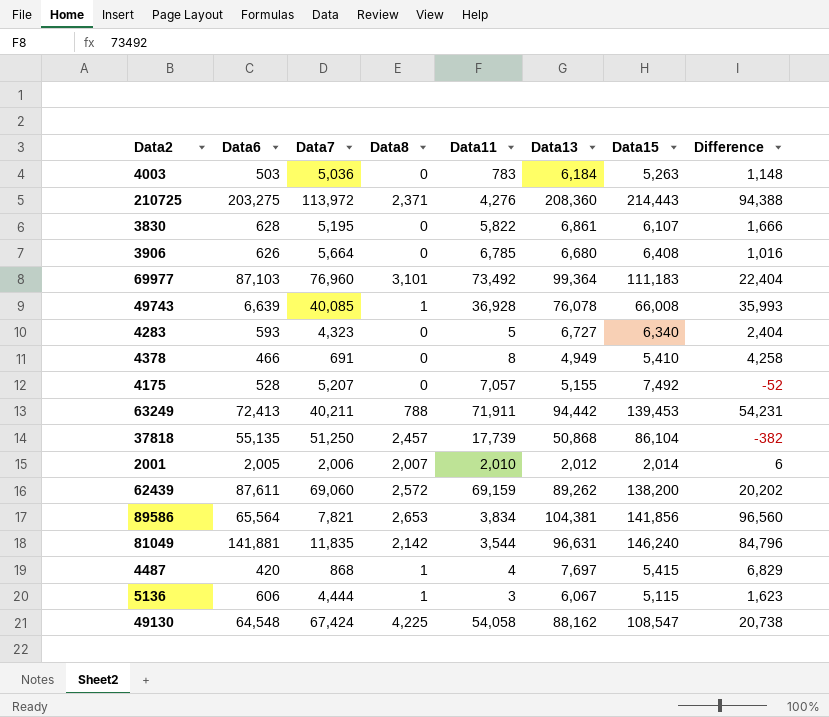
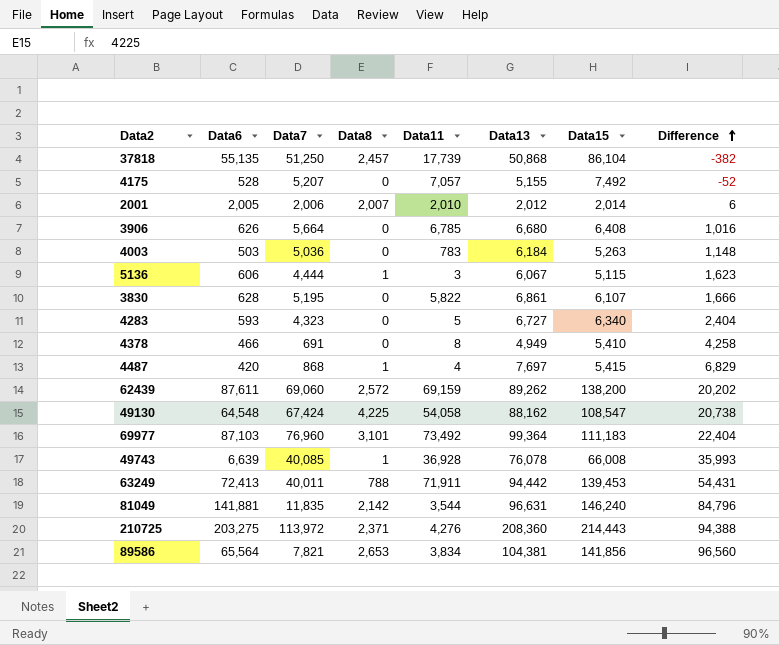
row order: none -> Difference ascending
63249 | Data7: 40,211 -> 40,011
63249 | Difference: 54,231 -> 54,431

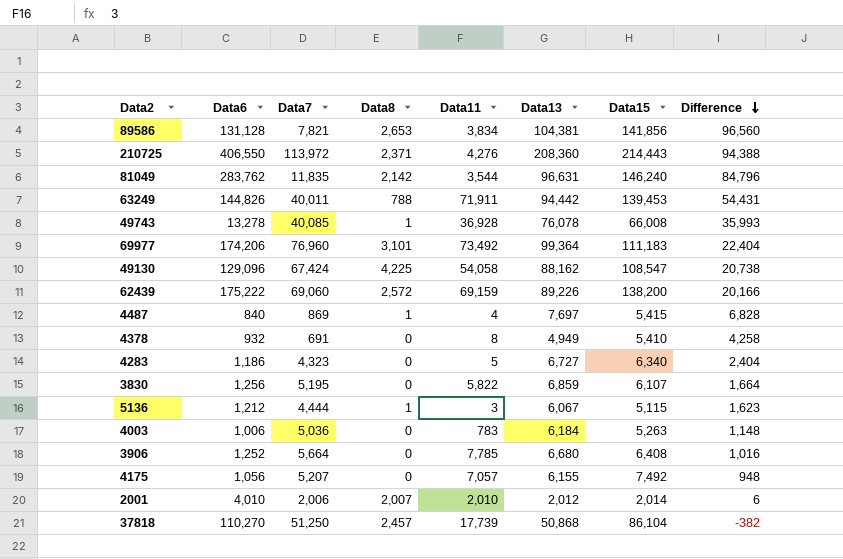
row order: Difference ascending -> Difference descending
89586 | Data6: 65,564 -> 131,128
210725 | Data6: 203,275 -> 406,550
81049 | Data6: 141,881 -> 283,762
63249 | Data6: 72,413 -> 144,826
49743 | Data6: 6,639 -> 13,278
69977 | Data6: 87,103 -> 174,206
49130 | Data6: 64,548 -> 129,096
62439 | Data6: 87,611 -> 175,222
62439 | Data13: 89,262 -> 89,226
62439 | Difference: 20,202 -> 20,166
4487 | Data6: 420 -> 840
4487 | Data7: 868 -> 869
4487 | Difference: 6,829 -> 6,828
4378 | Data6: 466 -> 932
4283 | Data6: 593 -> 1,186
3830 | Data6: 628 -> 1,256
3830 | Data13: 6,861 -> 6,859
3830 | Difference: 1,666 -> 1,664
5136 | Data6: 606 -> 1,212
4003 | Data6: 503 -> 1,006
3906 | Data6: 626 -> 1,252
3906 | Data11: 6,785 -> 7,785
4175 | Data6: 528 -> 1,056
4175 | Data13: 5,155 -> 6,155
4175 | Difference: -52 -> 948
2001 | Data6: 2,005 -> 4,010
37818 | Data6: 55,135 -> 110,270

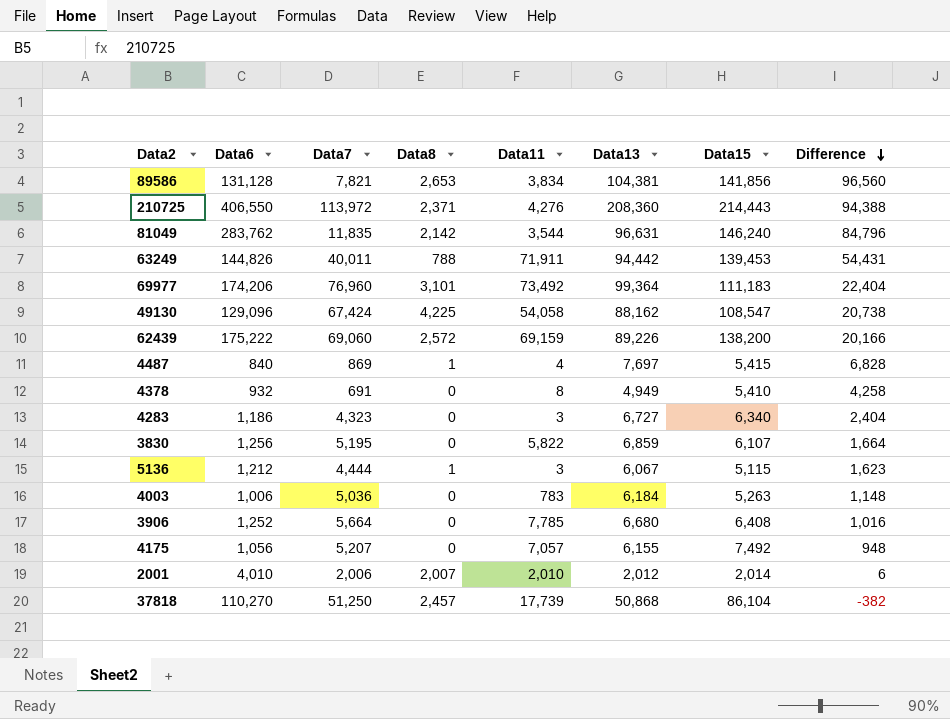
row 49743: 13,278 | 40,085 | 1 | 36,928 | 76,078 | 66,008 | 35,993 -> none
4283 | Data11: 5 -> 3

